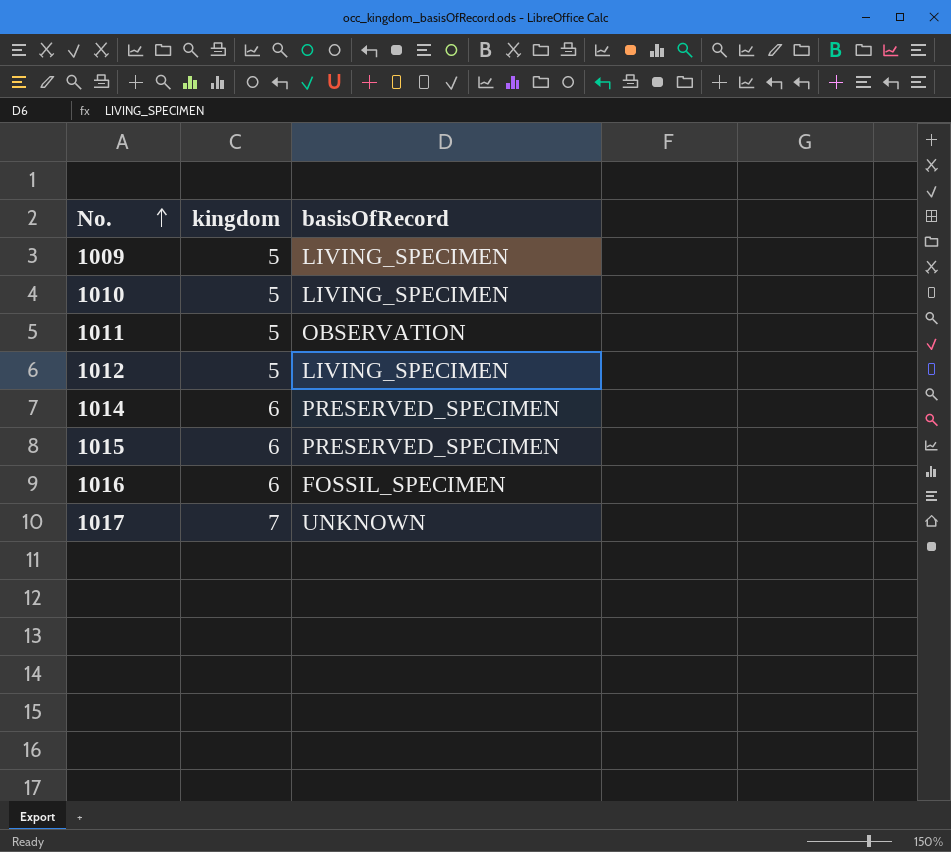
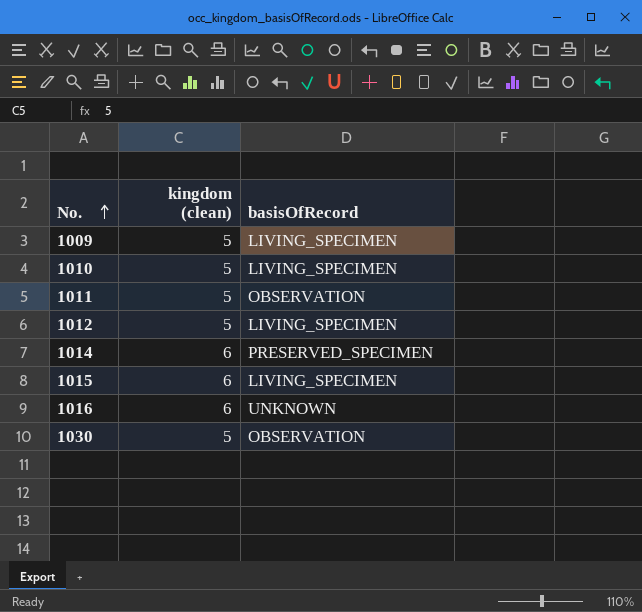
column name: kingdom -> kingdom (clean)
row 1017: 7 | UNKNOWN -> none
1015 | basisOfRecord: PRESERVED_SPECIMEN -> LIVING_SPECIMEN
1016 | basisOfRecord: FOSSIL_SPECIMEN -> UNKNOWN
row 1030: none -> 5 | OBSERVATION

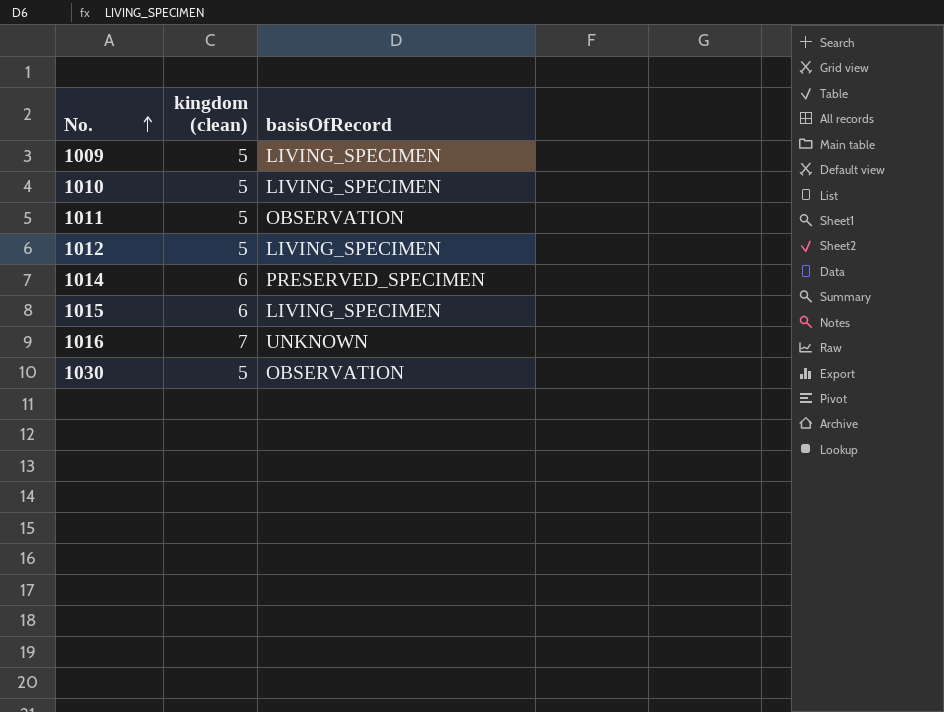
1016 | kingdom (clean): 6 -> 7

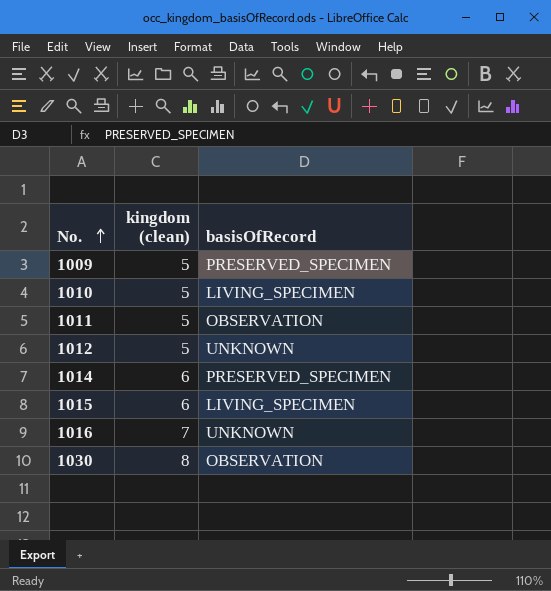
1009 | basisOfRecord: LIVING_SPECIMEN -> PRESERVED_SPECIMEN
1012 | basisOfRecord: LIVING_SPECIMEN -> UNKNOWN
1030 | kingdom (clean): 5 -> 8

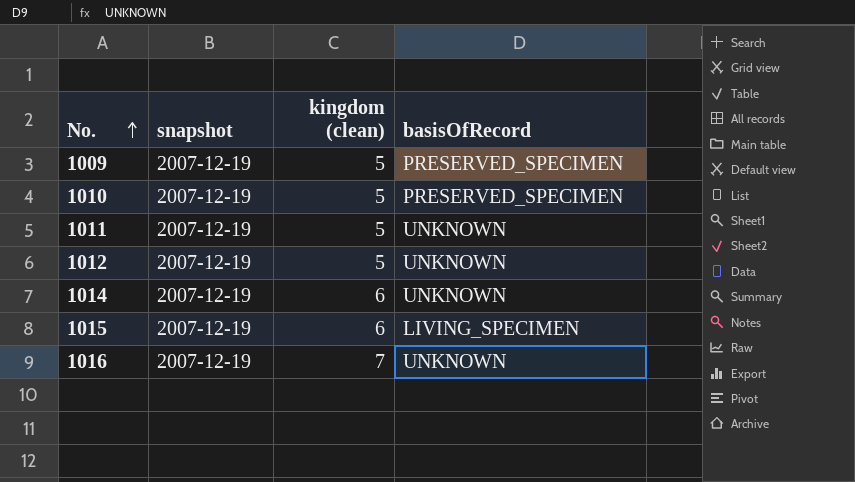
column snapshot | position: none -> 2
row 1030: 8 | OBSERVATION -> none
1010 | basisOfRecord: LIVING_SPECIMEN -> PRESERVED_SPECIMEN
1011 | basisOfRecord: OBSERVATION -> UNKNOWN
1014 | basisOfRecord: PRESERVED_SPECIMEN -> UNKNOWN

